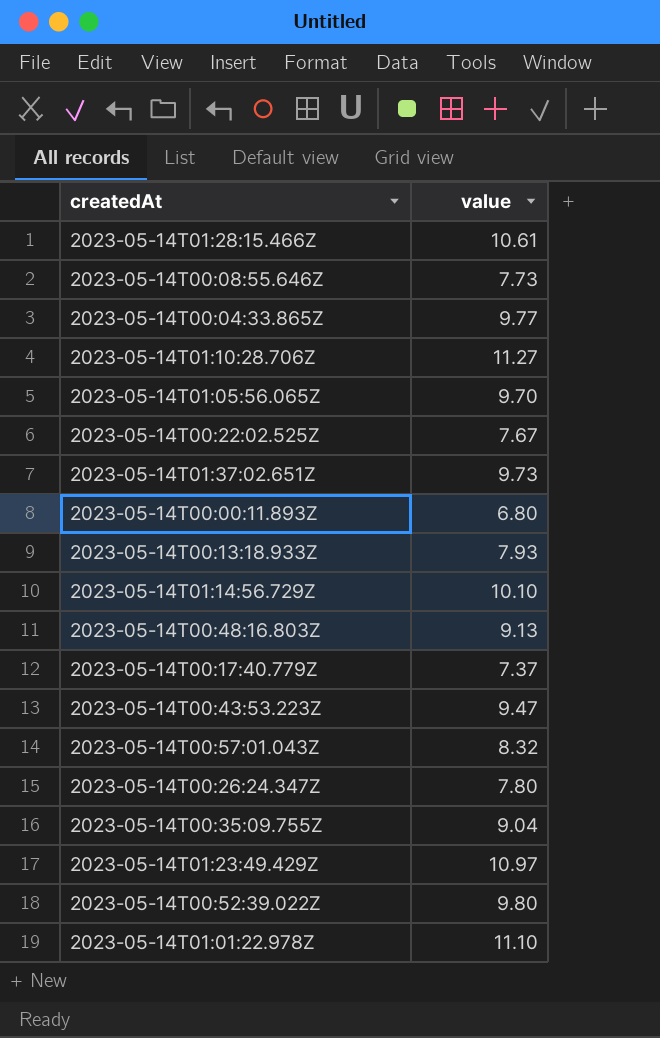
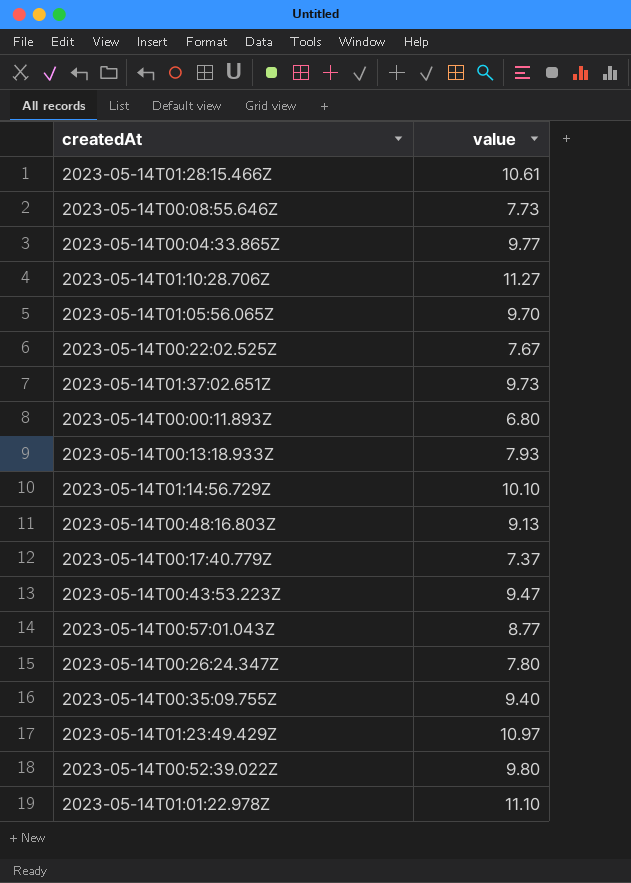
2023-05-14T00:57:01.043Z | value: 8.32 -> 8.77
2023-05-14T00:35:09.755Z | value: 9.04 -> 9.40

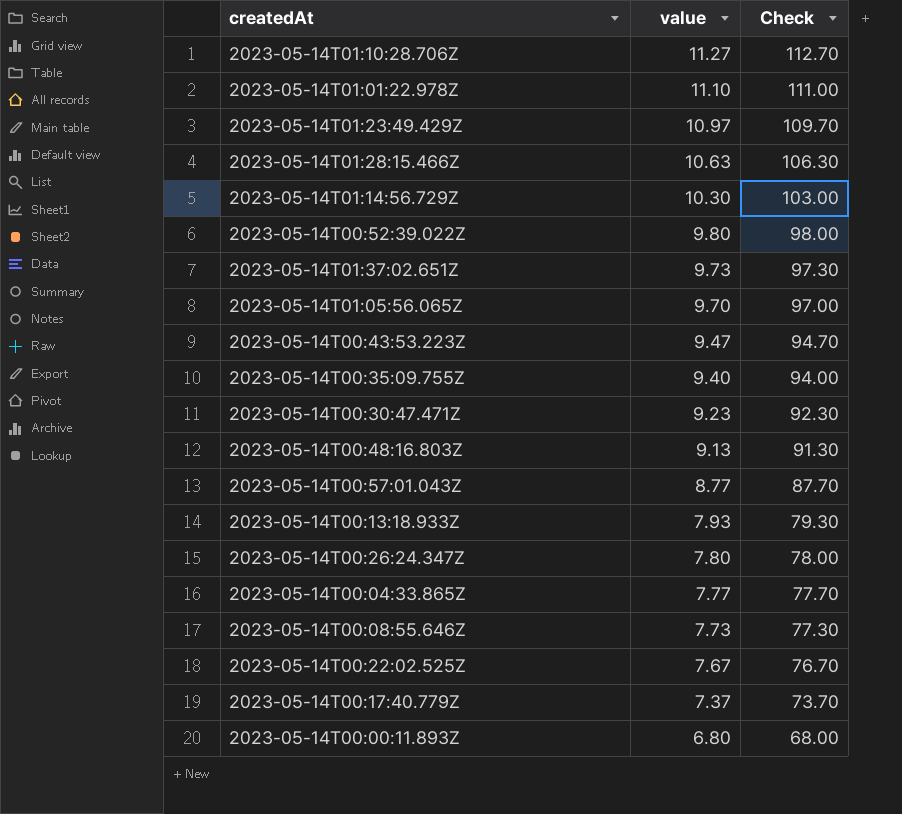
row order: none -> value descending
column Check | formula: none -> [value] * 10
2023-05-14T01:28:15.466Z | value: 10.61 -> 10.63
2023-05-14T01:14:56.729Z | value: 10.10 -> 10.30
row 2023-05-14T00:30:47.471Z: none -> 9.23 | 92.30
2023-05-14T00:04:33.865Z | value: 9.77 -> 7.77

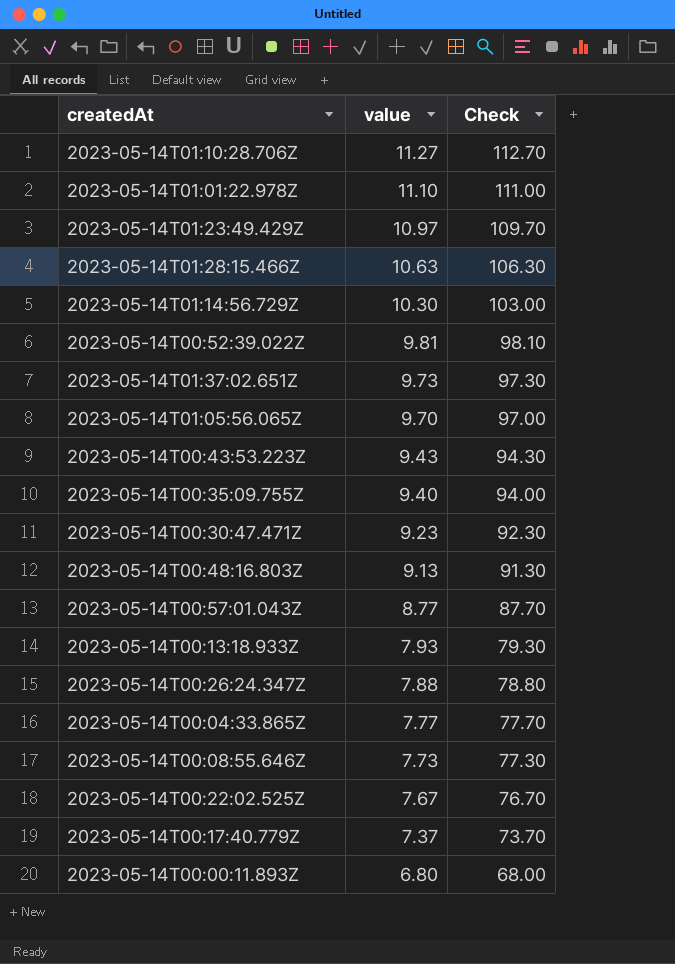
2023-05-14T00:52:39.022Z | value: 9.80 -> 9.81
2023-05-14T00:52:39.022Z | Check: 98.00 -> 98.10
2023-05-14T00:43:53.223Z | value: 9.47 -> 9.43
2023-05-14T00:43:53.223Z | Check: 94.70 -> 94.30
2023-05-14T00:26:24.347Z | value: 7.80 -> 7.88
2023-05-14T00:26:24.347Z | Check: 78.00 -> 78.80

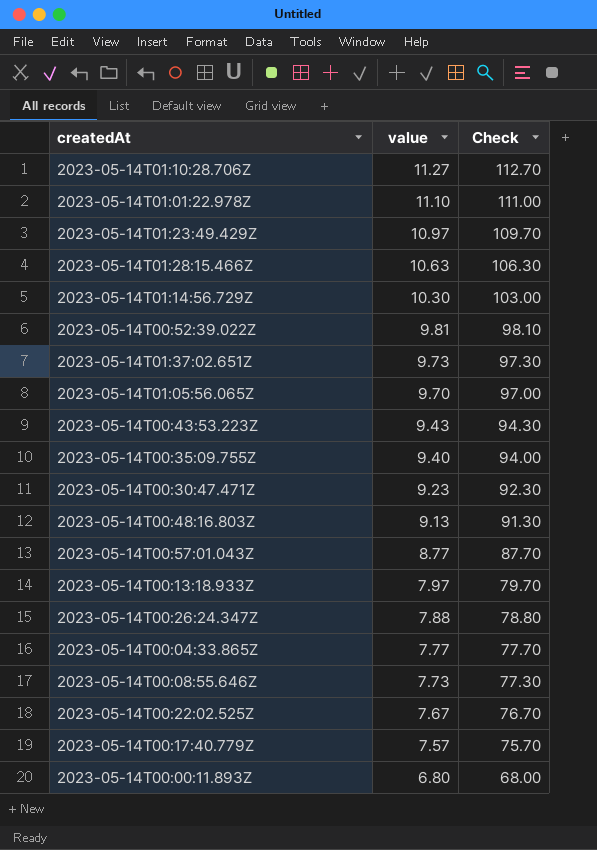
2023-05-14T00:13:18.933Z | value: 7.93 -> 7.97
2023-05-14T00:13:18.933Z | Check: 79.30 -> 79.70
2023-05-14T00:17:40.779Z | value: 7.37 -> 7.57
2023-05-14T00:17:40.779Z | Check: 73.70 -> 75.70

